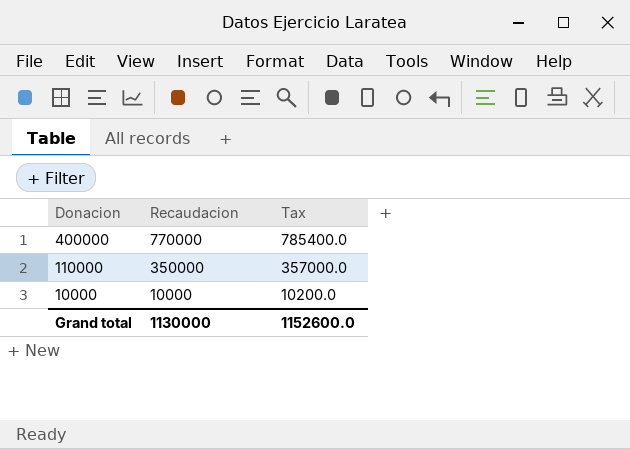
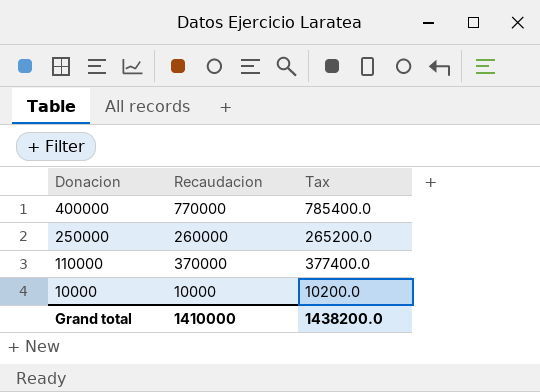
row 250000: none -> 260000 | 265200.0
110000 | Recaudacion: 350000 -> 370000
110000 | Tax: 357000.0 -> 377400.0
Grand total | Recaudacion: 1130000 -> 1410000
Grand total | Tax: 1152600.0 -> 1438200.0

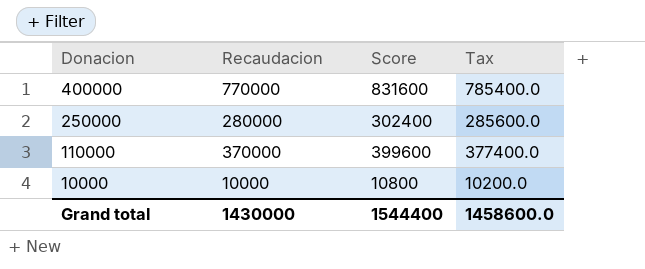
column Score | formula: none -> [Recaudacion] * 1.08
250000 | Recaudacion: 260000 -> 280000
250000 | Tax: 265200.0 -> 285600.0
Grand total | Recaudacion: 1410000 -> 1430000
Grand total | Tax: 1438200.0 -> 1458600.0

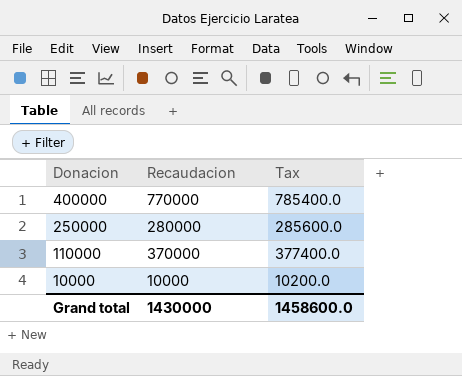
column Score | formula: [Recaudacion] * 1.08 -> none

